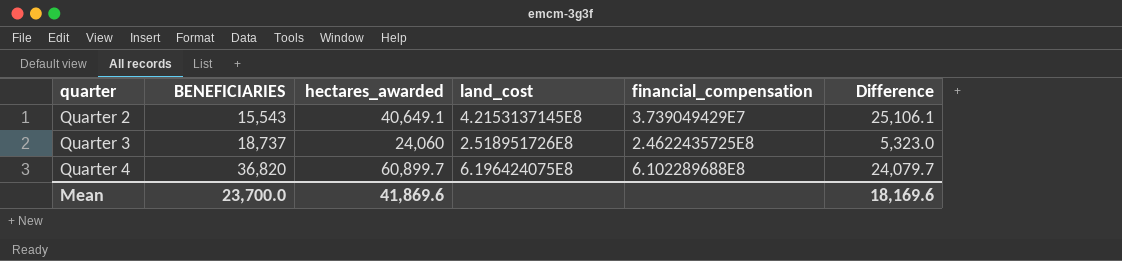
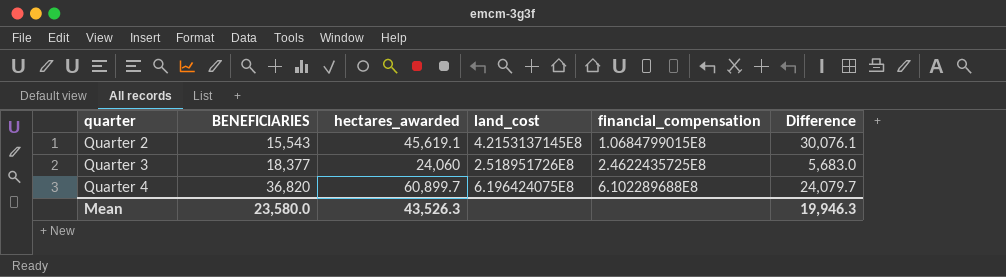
Quarter 2 | hectares_awarded: 40,649.1 -> 45,619.1
Quarter 2 | financial_compensation: 3.739049429E7 -> 1.0684799015E8
Quarter 2 | Difference: 25,106.1 -> 30,076.1
Quarter 3 | BENEFICIARIES: 18,737 -> 18,377
Quarter 3 | Difference: 5,323.0 -> 5,683.0
Mean | BENEFICIARIES: 23,700.0 -> 23,580.0
Mean | hectares_awarded: 41,869.6 -> 43,526.3
Mean | Difference: 18,169.6 -> 19,946.3

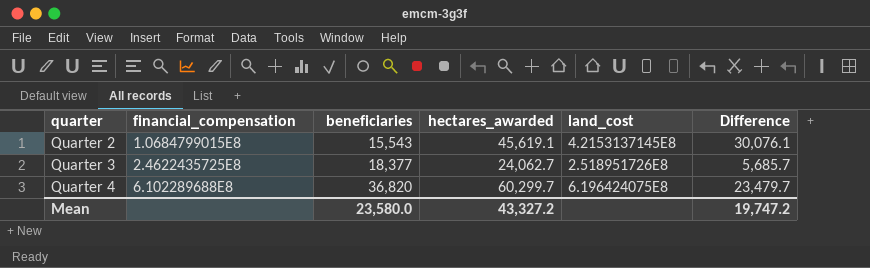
column financial_compensation | position: 5 -> 2
column name: BENEFICIARIES -> beneficiaries
Quarter 3 | hectares_awarded: 24,060 -> 24,062.7
Quarter 3 | Difference: 5,683.0 -> 5,685.7
Quarter 4 | hectares_awarded: 60,899.7 -> 60,299.7
Quarter 4 | Difference: 24,079.7 -> 23,479.7
Mean | hectares_awarded: 43,526.3 -> 43,327.2
Mean | Difference: 19,946.3 -> 19,747.2

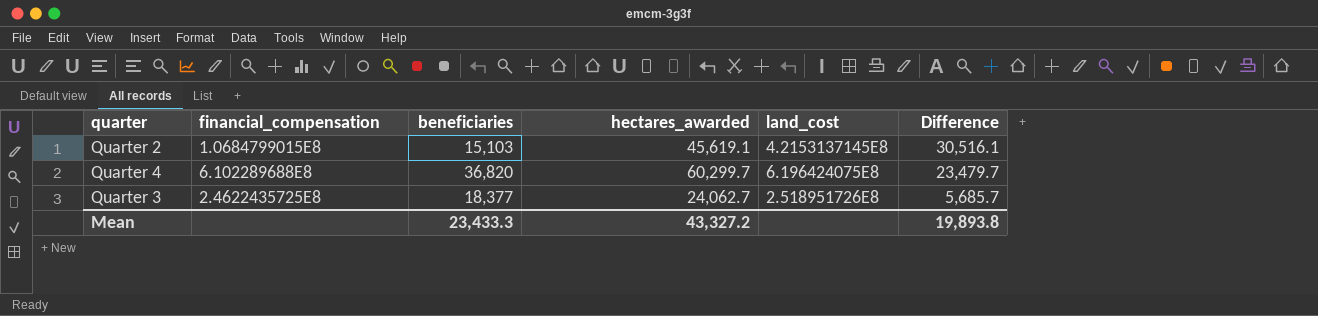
row order: quarter ascending -> Difference descending
Quarter 2 | beneficiaries: 15,543 -> 15,103
Quarter 2 | Difference: 30,076.1 -> 30,516.1
Mean | beneficiaries: 23,580.0 -> 23,433.3
Mean | Difference: 19,747.2 -> 19,893.8

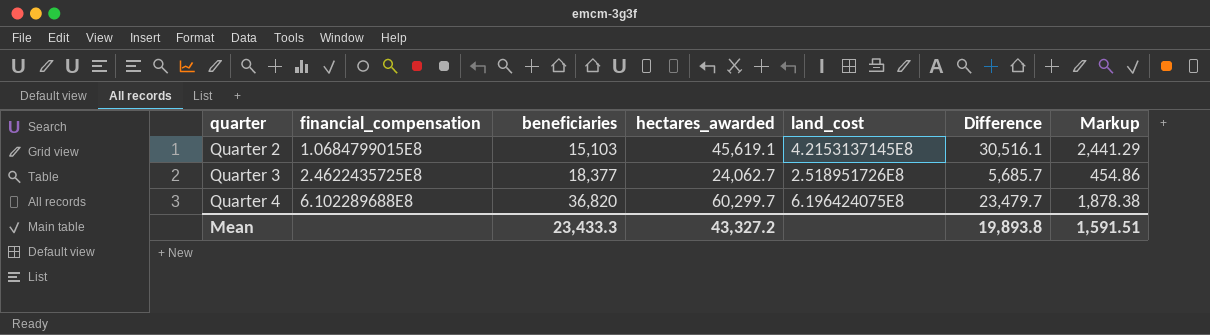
row order: Difference descending -> quarter ascending
column Markup | formula: none -> [Difference] * 0.08

